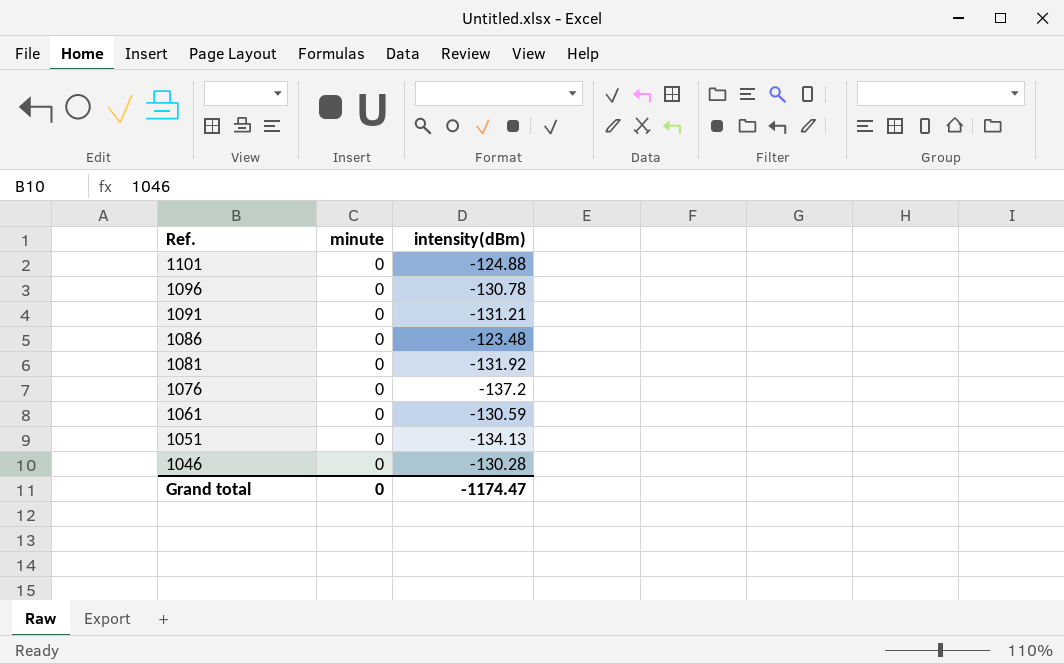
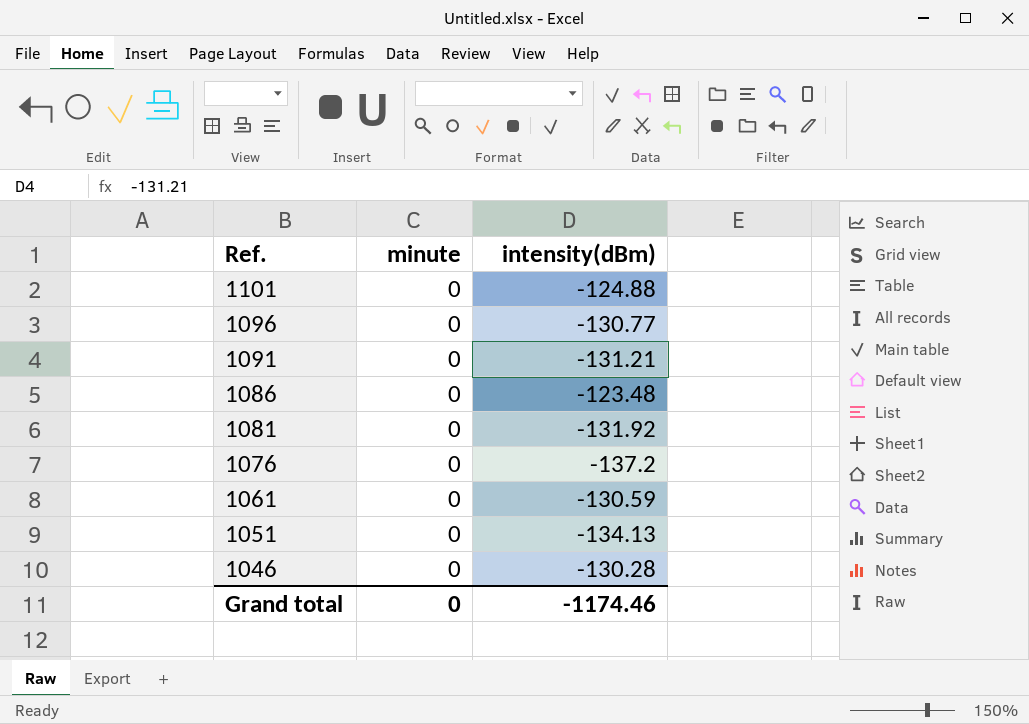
1096 | intensity(dBm): -130.78 -> -130.77
Grand total | intensity(dBm): -1174.47 -> -1174.46

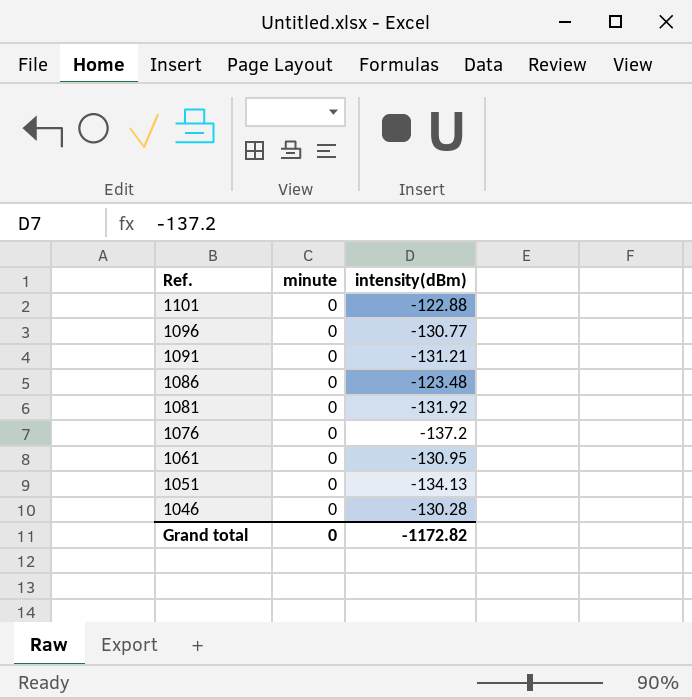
1101 | intensity(dBm): -124.88 -> -122.88
1061 | intensity(dBm): -130.59 -> -130.95
Grand total | intensity(dBm): -1174.46 -> -1172.82

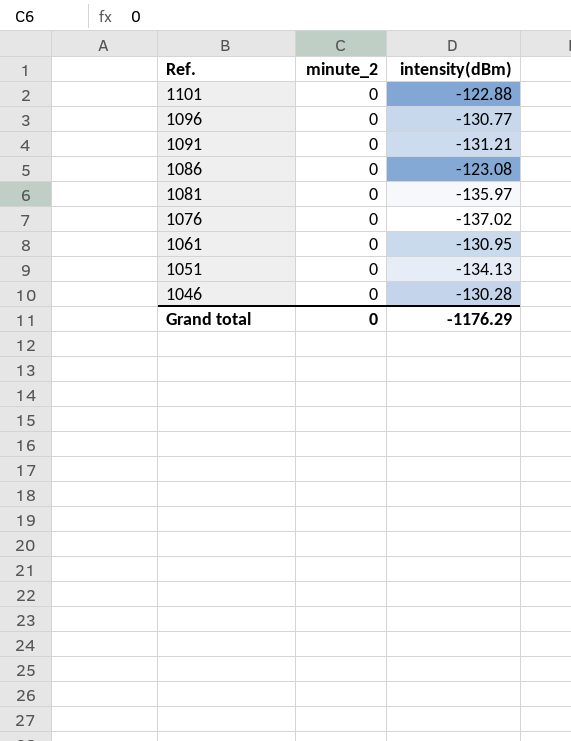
column name: minute -> minute_2
1086 | intensity(dBm): -123.48 -> -123.08
1081 | intensity(dBm): -131.92 -> -135.97
1076 | intensity(dBm): -137.2 -> -137.02
Grand total | intensity(dBm): -1172.82 -> -1176.29

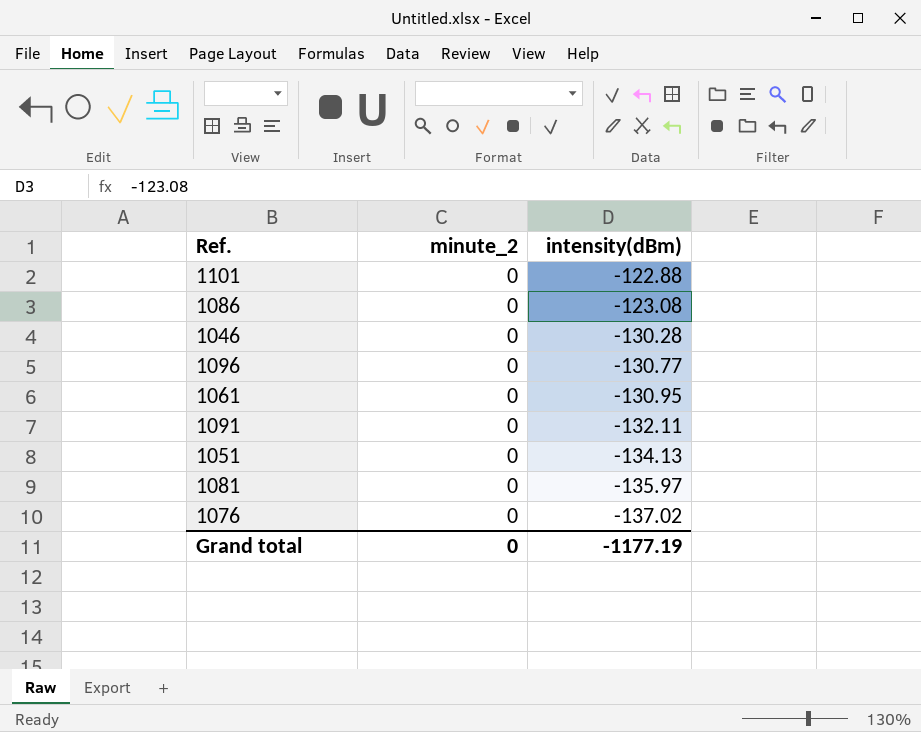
row order: Ref. descending -> intensity(dBm) descending
1091 | intensity(dBm): -131.21 -> -132.11
Grand total | intensity(dBm): -1176.29 -> -1177.19

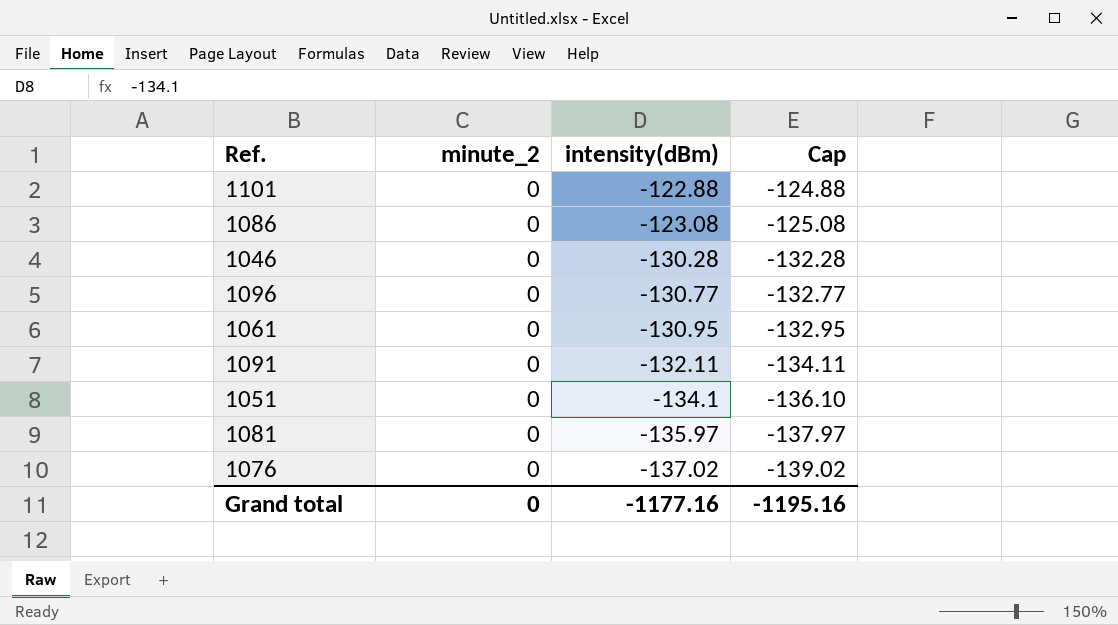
column Cap | formula: none -> [intensity(dBm)] - 2
1051 | intensity(dBm): -134.13 -> -134.1
Grand total | intensity(dBm): -1177.19 -> -1177.16

